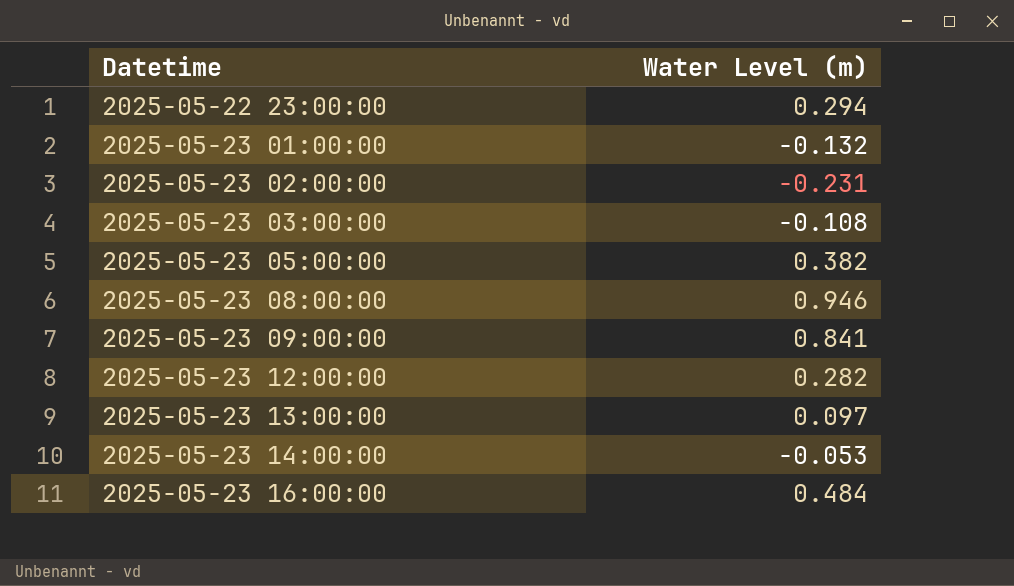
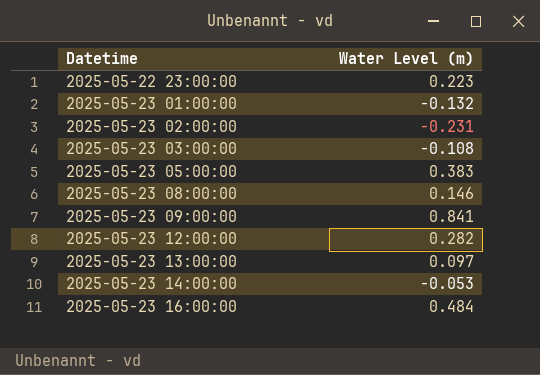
2025-05-22 23:00:00 | Water Level (m): 0.294 -> 0.223
2025-05-23 05:00:00 | Water Level (m): 0.382 -> 0.383
2025-05-23 08:00:00 | Water Level (m): 0.946 -> 0.146

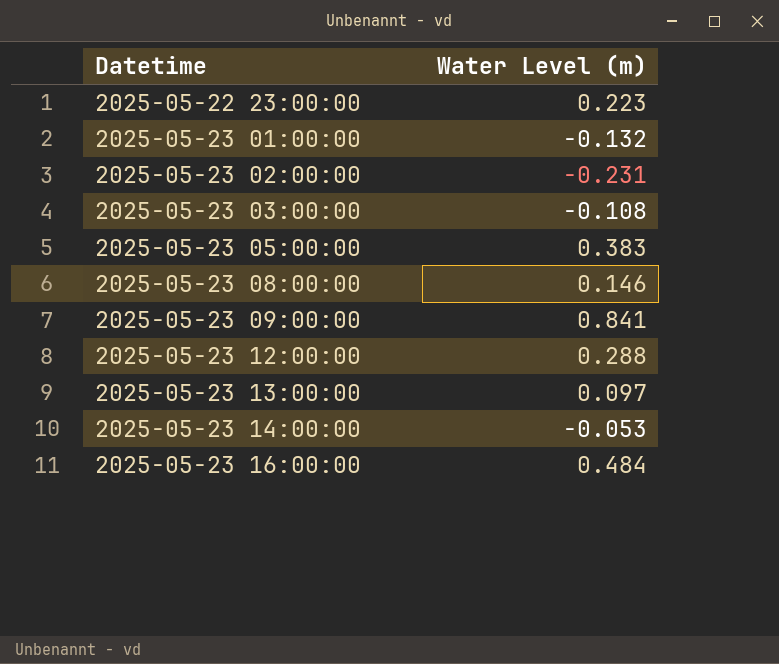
2025-05-23 12:00:00 | Water Level (m): 0.282 -> 0.288

